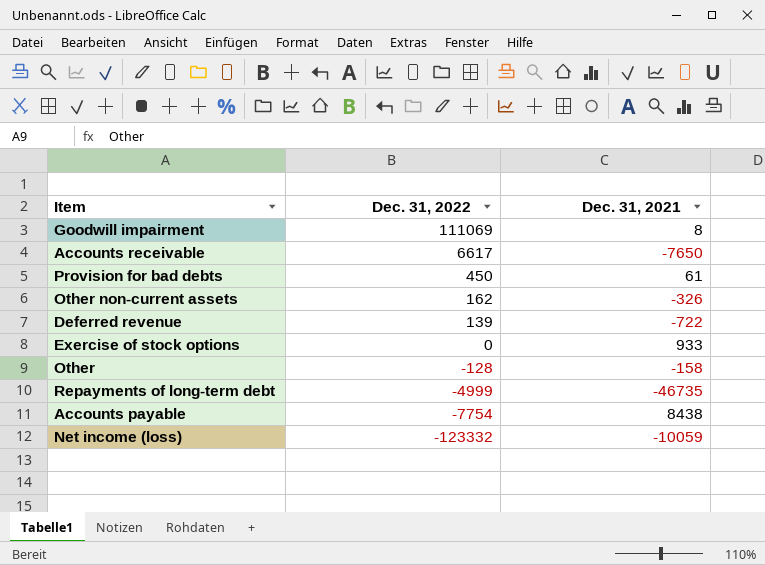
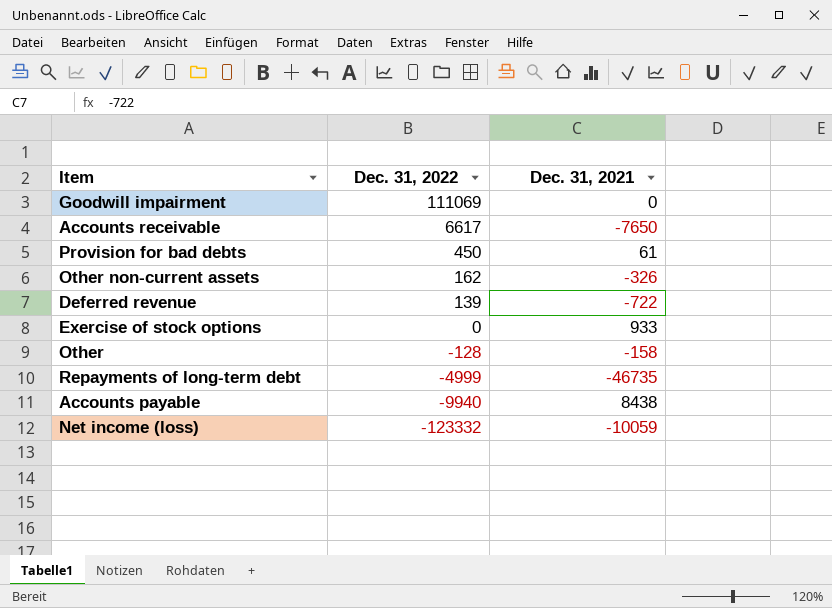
Goodwill impairment | Dec. 31, 2021: 8 -> 0
Accounts payable | Dec. 31, 2022: -7754 -> -9940

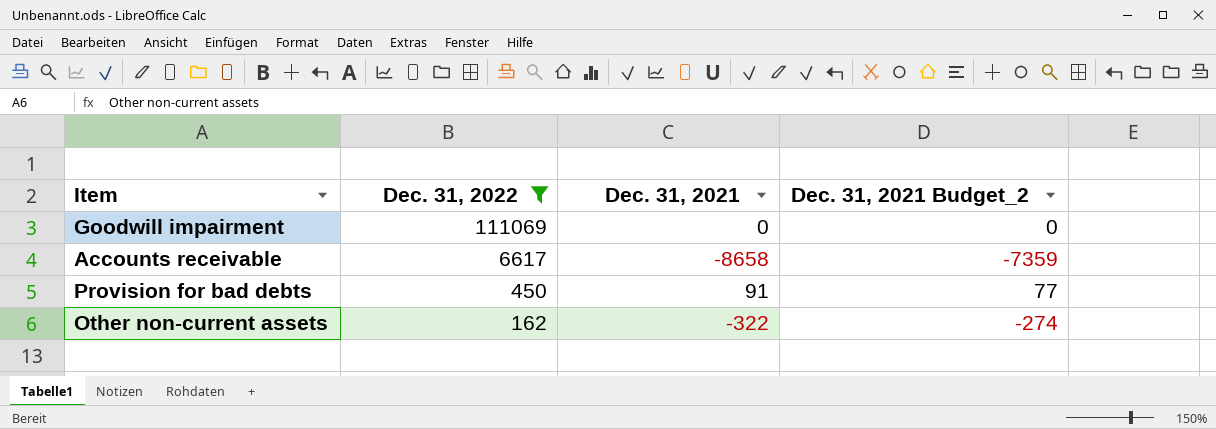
filter: none -> Dec. 31, 2022 >= 162
column Dec. 31, 2021 Budget_2 | formula: none -> [Dec. 31, 2021] * 0.85
Accounts receivable | Dec. 31, 2021: -7650 -> -8658
Provision for bad debts | Dec. 31, 2021: 61 -> 91
Other non-current assets | Dec. 31, 2021: -326 -> -322

